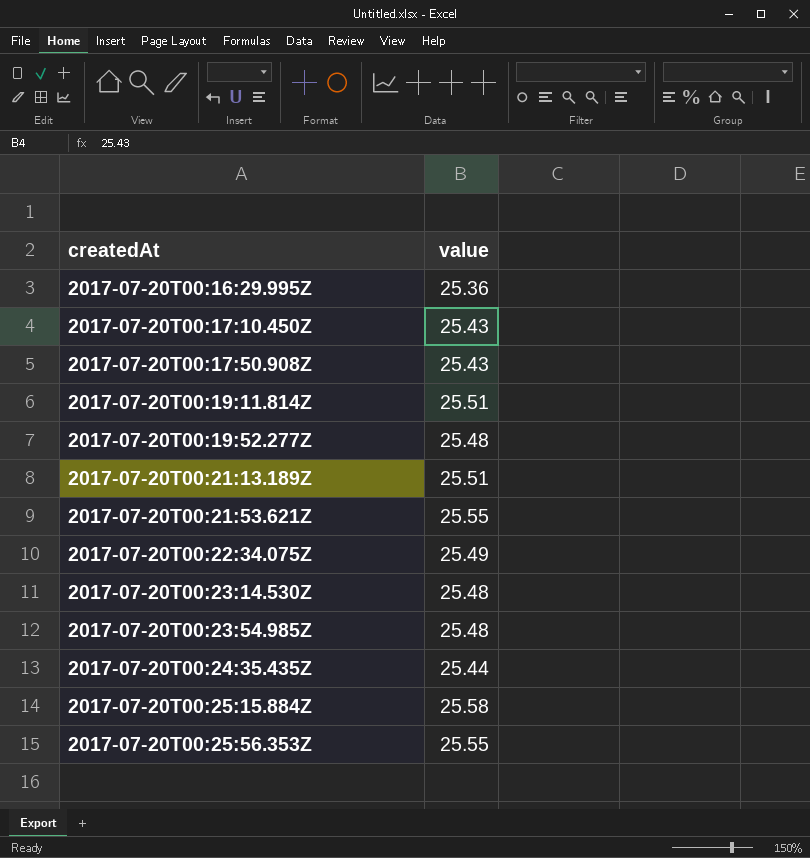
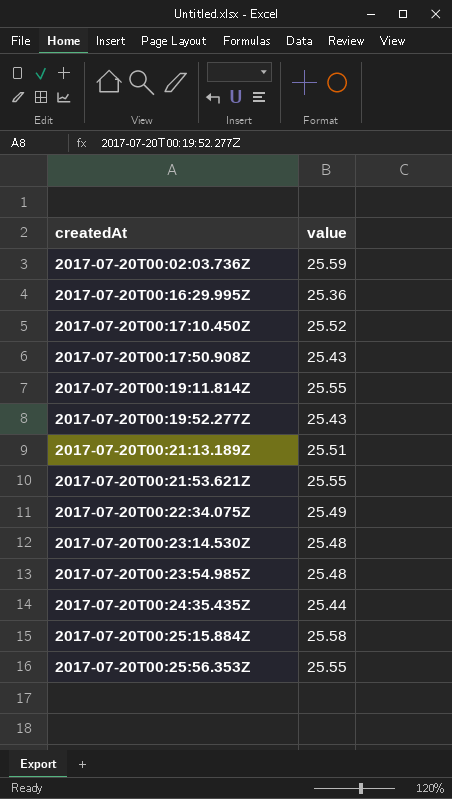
row 2017-07-20T00:02:03.736Z: none -> 25.59
2017-07-20T00:17:10.450Z | value: 25.43 -> 25.52
2017-07-20T00:19:11.814Z | value: 25.51 -> 25.55
2017-07-20T00:19:52.277Z | value: 25.48 -> 25.43

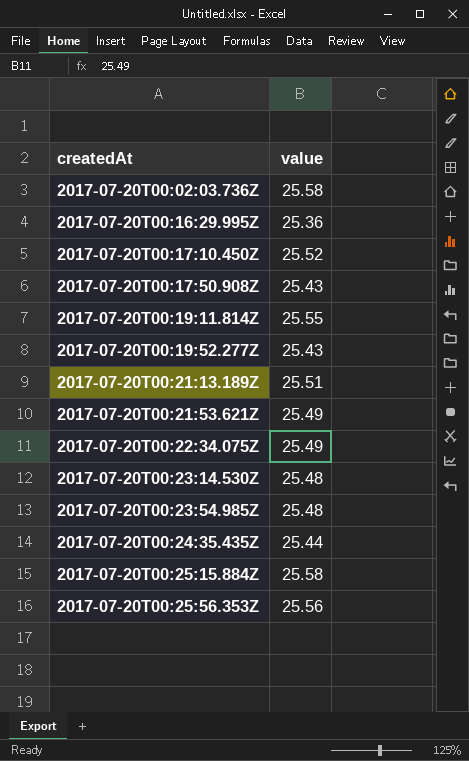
2017-07-20T00:02:03.736Z | value: 25.59 -> 25.58
2017-07-20T00:21:53.621Z | value: 25.55 -> 25.49
2017-07-20T00:25:56.353Z | value: 25.55 -> 25.56

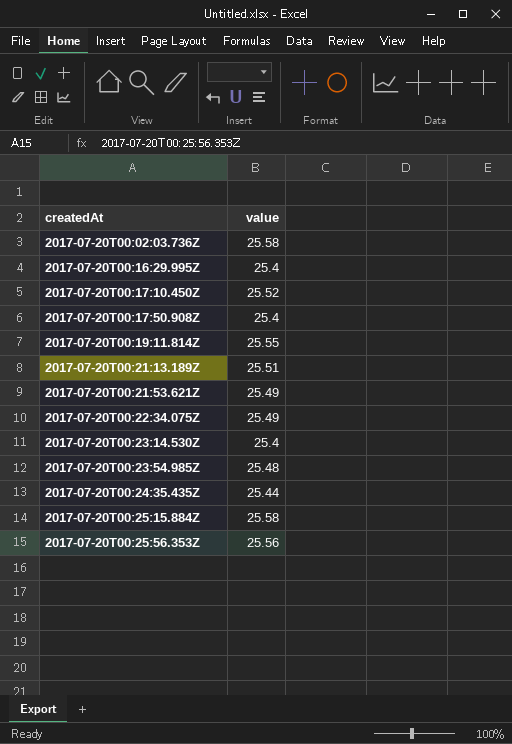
row 2017-07-20T00:19:52.277Z: 25.43 -> none
2017-07-20T00:16:29.995Z | value: 25.36 -> 25.4
2017-07-20T00:17:50.908Z | value: 25.43 -> 25.4
2017-07-20T00:23:14.530Z | value: 25.48 -> 25.4

